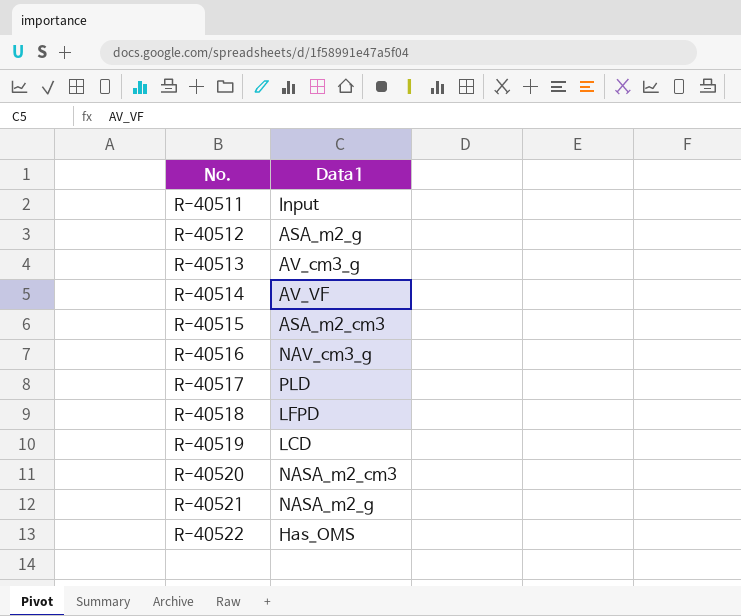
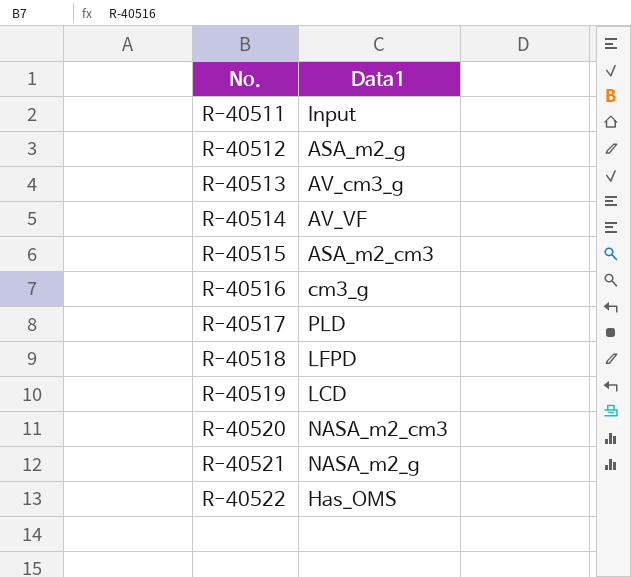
R-40516 | Data1: NAV_cm3_g -> cm3_g

